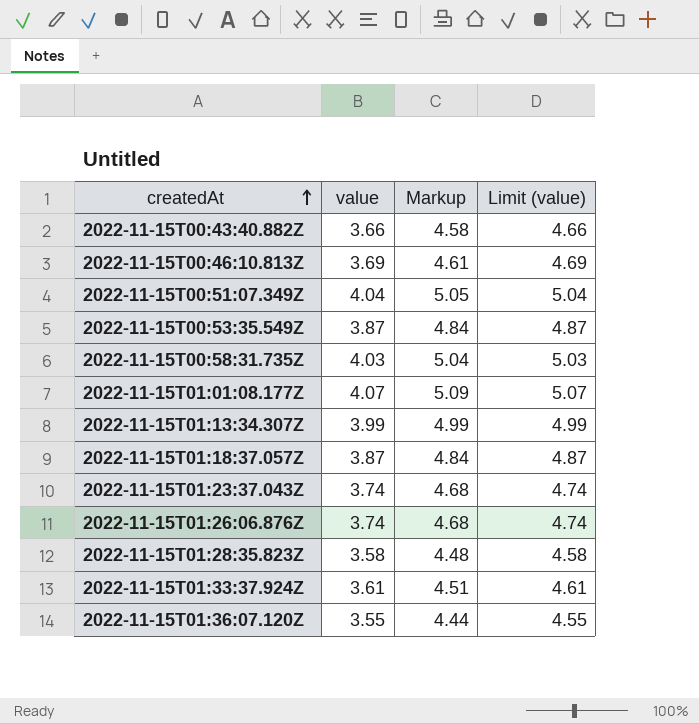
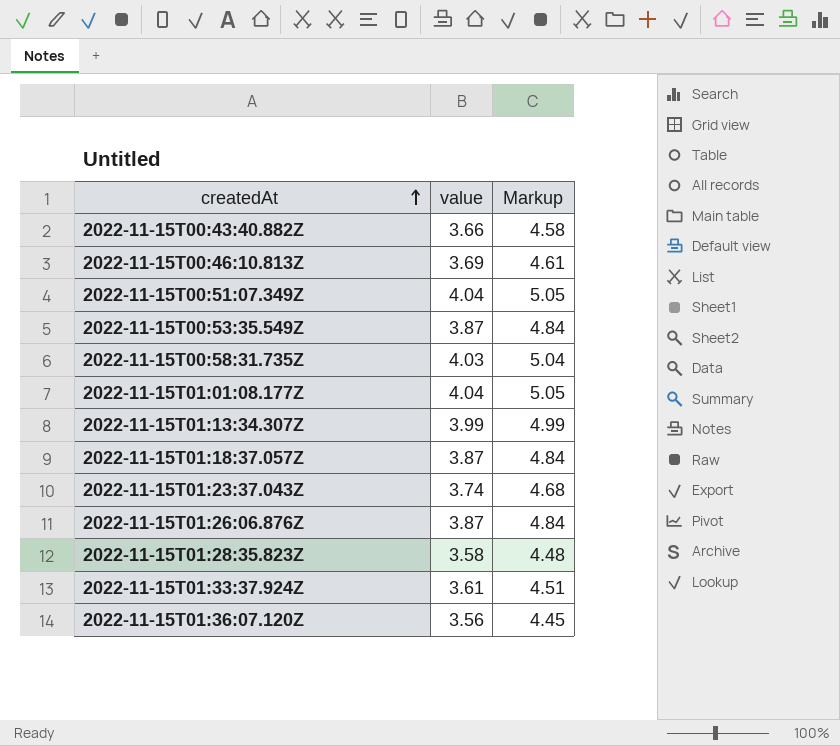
column Limit (value) | formula: [value] + 1 -> none
2022-11-15T01:01:08.177Z | value: 4.07 -> 4.04
2022-11-15T01:01:08.177Z | Markup: 5.09 -> 5.05
2022-11-15T01:26:06.876Z | value: 3.74 -> 3.87
2022-11-15T01:26:06.876Z | Markup: 4.68 -> 4.84
2022-11-15T01:36:07.120Z | value: 3.55 -> 3.56
2022-11-15T01:36:07.120Z | Markup: 4.44 -> 4.45

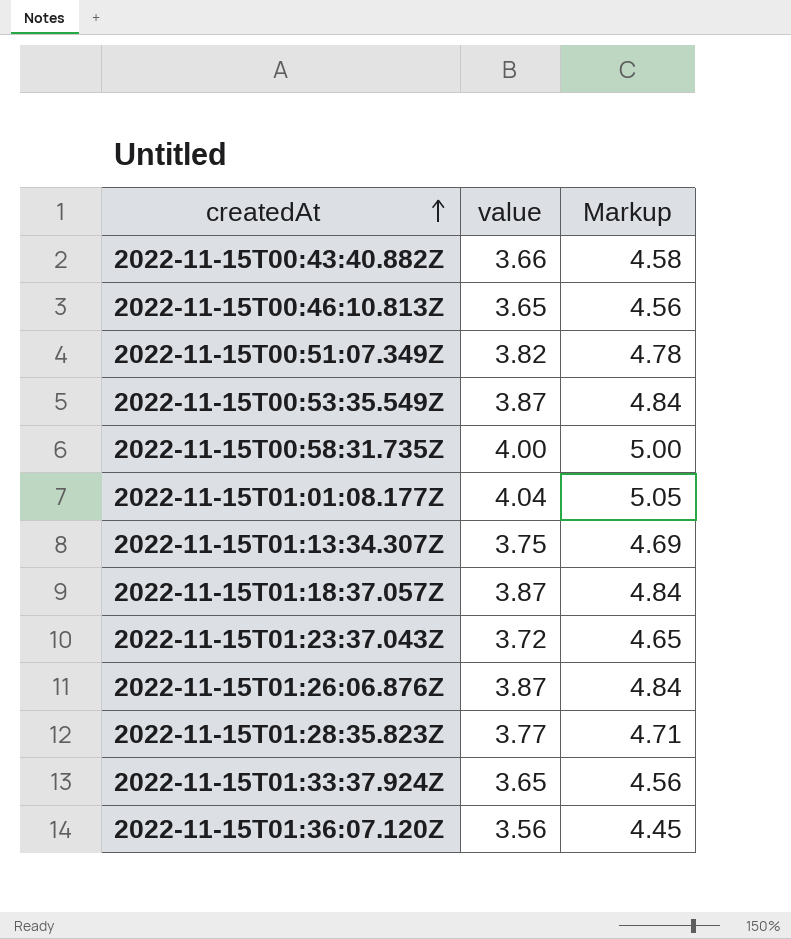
2022-11-15T00:46:10.813Z | value: 3.69 -> 3.65
2022-11-15T00:46:10.813Z | Markup: 4.61 -> 4.56
2022-11-15T00:51:07.349Z | value: 4.04 -> 3.82
2022-11-15T00:51:07.349Z | Markup: 5.05 -> 4.78
2022-11-15T00:58:31.735Z | value: 4.03 -> 4.00
2022-11-15T00:58:31.735Z | Markup: 5.04 -> 5.00
2022-11-15T01:13:34.307Z | value: 3.99 -> 3.75
2022-11-15T01:13:34.307Z | Markup: 4.99 -> 4.69
2022-11-15T01:23:37.043Z | value: 3.74 -> 3.72
2022-11-15T01:23:37.043Z | Markup: 4.68 -> 4.65
2022-11-15T01:28:35.823Z | value: 3.58 -> 3.77
2022-11-15T01:28:35.823Z | Markup: 4.48 -> 4.71
2022-11-15T01:33:37.924Z | value: 3.61 -> 3.65
2022-11-15T01:33:37.924Z | Markup: 4.51 -> 4.56

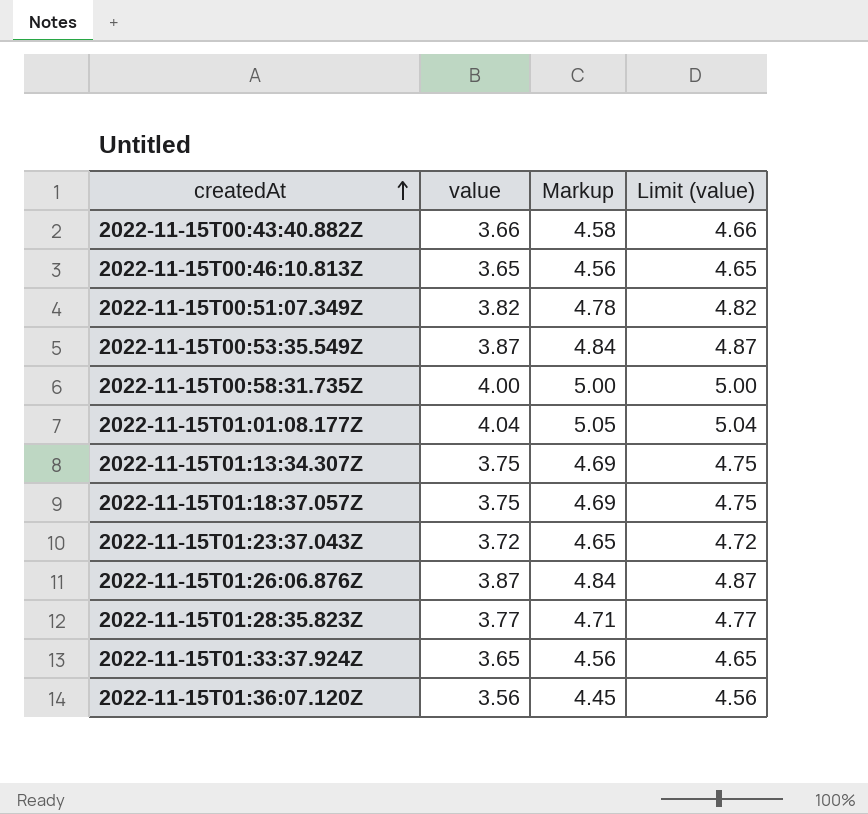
column Limit (value) | formula: none -> [value] + 1
2022-11-15T01:18:37.057Z | value: 3.87 -> 3.75
2022-11-15T01:18:37.057Z | Markup: 4.84 -> 4.69

